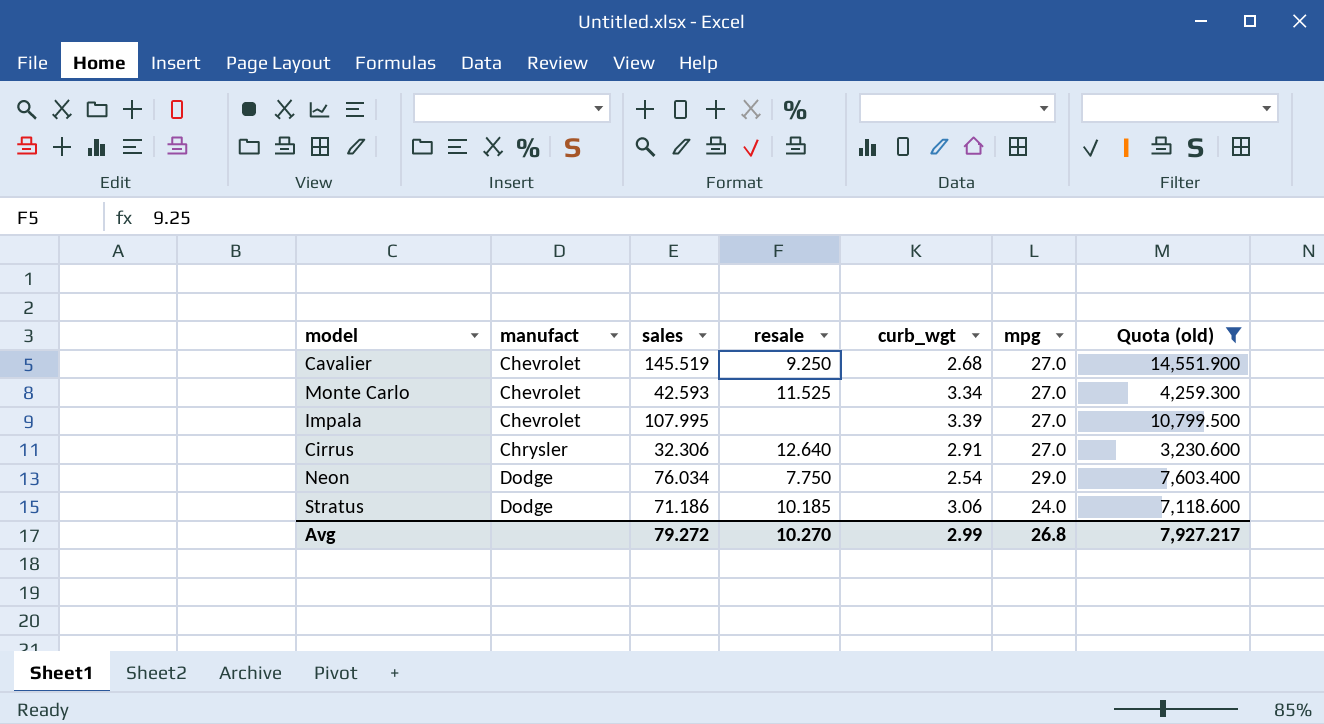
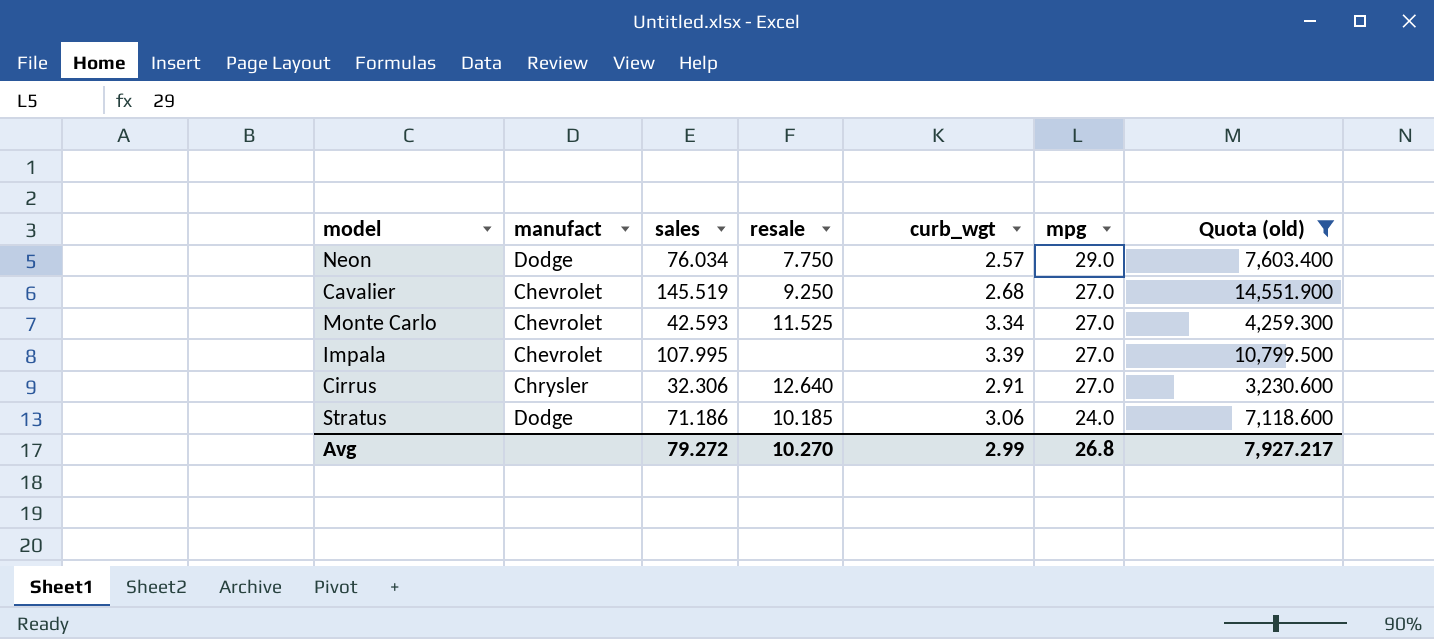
row order: manufact ascending -> mpg descending
Neon | curb_wgt: 2.54 -> 2.57

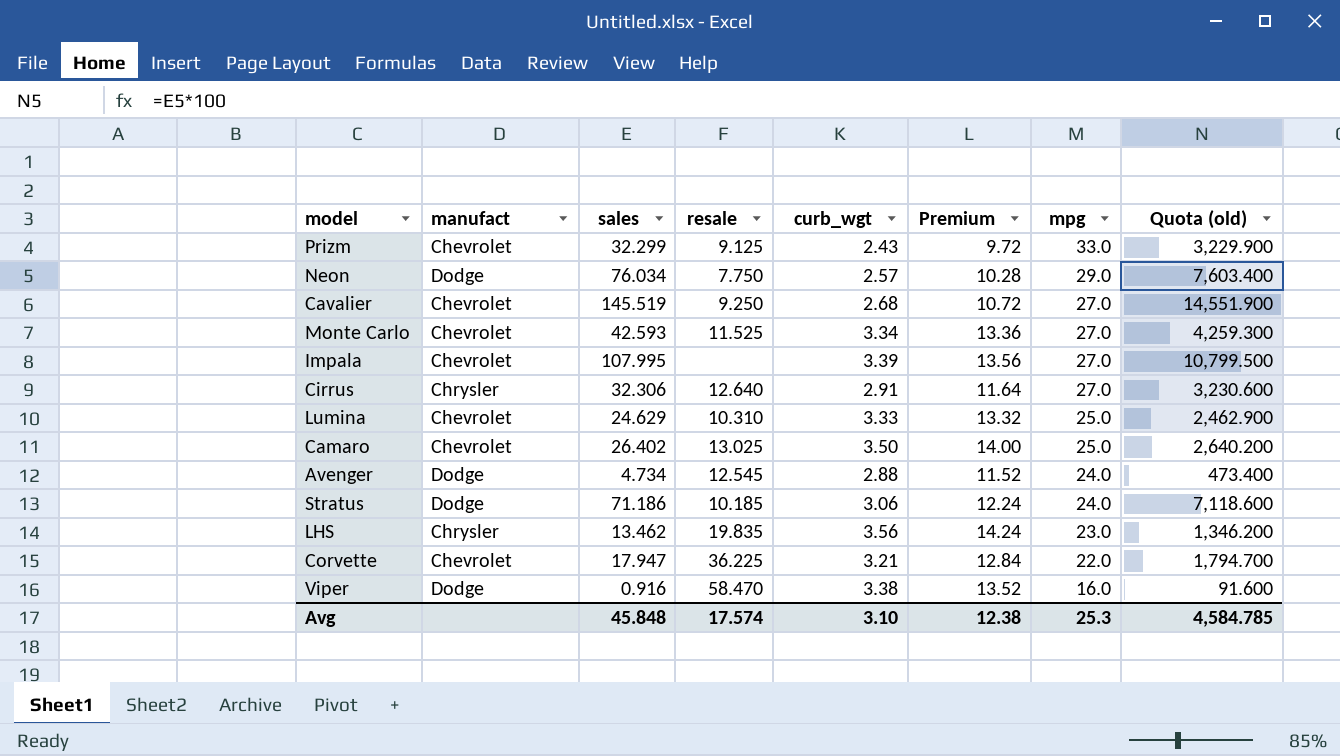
filter: Quota (old) >= 3,230.600 -> none
column Premium | formula: none -> [curb_wgt] * 4
Avg | sales: 79.272 -> 45.848
Avg | resale: 10.270 -> 17.574
Avg | curb_wgt: 2.99 -> 3.10
Avg | mpg: 26.8 -> 25.3
Avg | Quota (old): 7,927.217 -> 4,584.785

